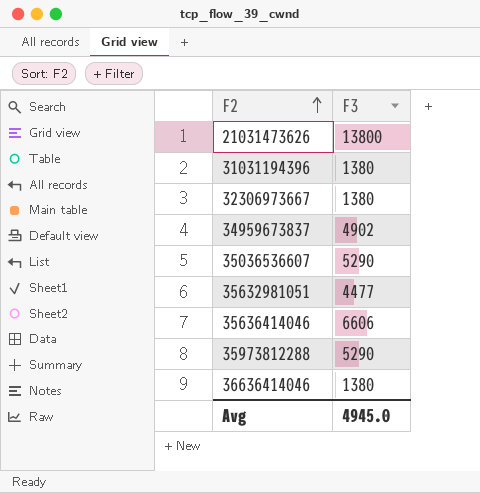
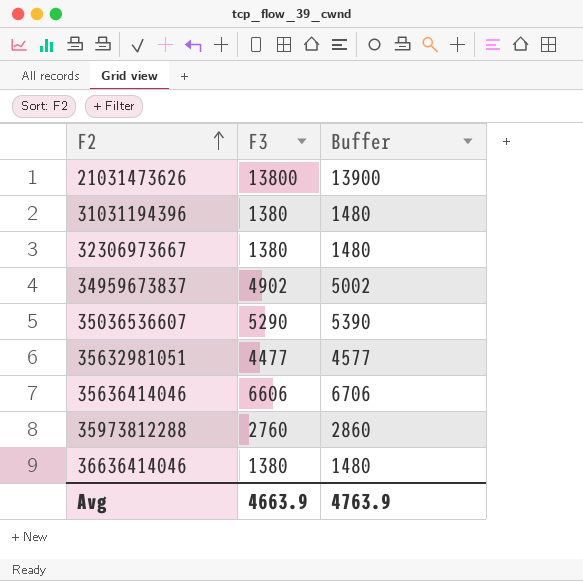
column Buffer | formula: none -> [F3] + 100
35973812288 | F3: 5290 -> 2760
Avg | F3: 4945.0 -> 4663.9

